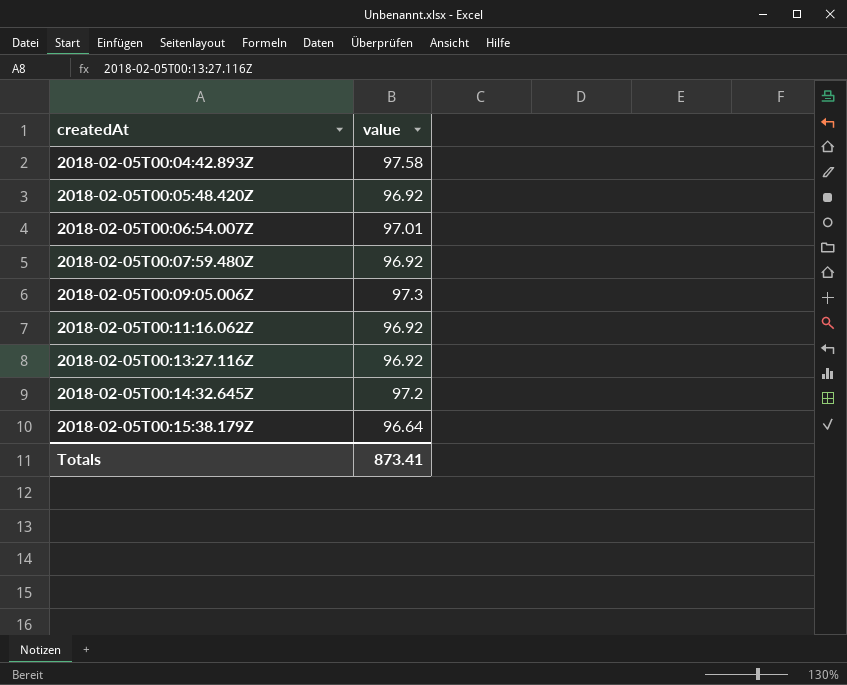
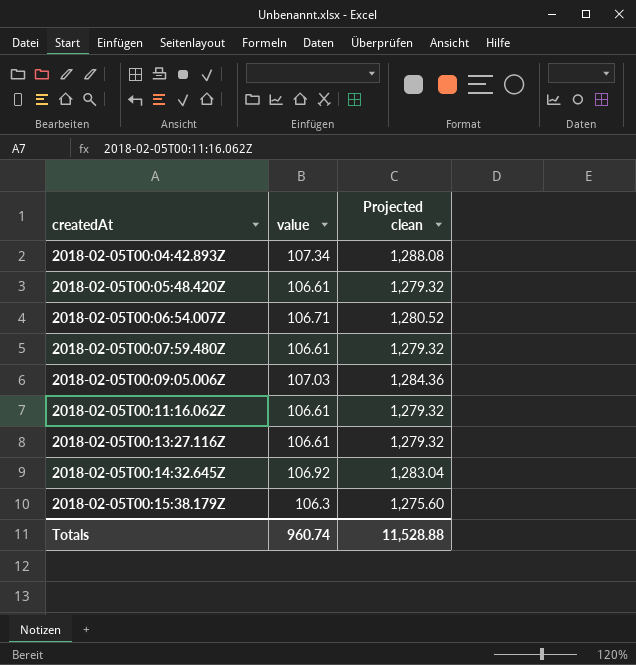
column Projected clean | formula: none -> [value] * 12
2018-02-05T00:04:42.893Z | value: 97.58 -> 107.34
2018-02-05T00:05:48.420Z | value: 96.92 -> 106.61
2018-02-05T00:06:54.007Z | value: 97.01 -> 106.71
2018-02-05T00:07:59.480Z | value: 96.92 -> 106.61
2018-02-05T00:09:05.006Z | value: 97.3 -> 107.03
2018-02-05T00:11:16.062Z | value: 96.92 -> 106.61
2018-02-05T00:13:27.116Z | value: 96.92 -> 106.61
2018-02-05T00:14:32.645Z | value: 97.2 -> 106.92
2018-02-05T00:15:38.179Z | value: 96.64 -> 106.3
Totals | value: 873.41 -> 960.74

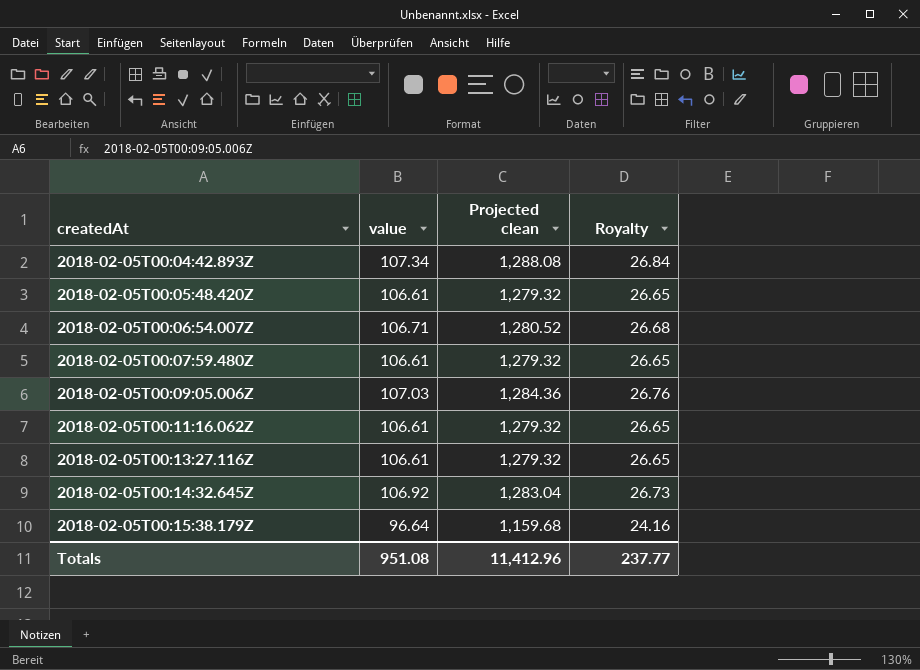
column Royalty | formula: none -> [value] * 0.25
2018-02-05T00:15:38.179Z | value: 106.3 -> 96.64
2018-02-05T00:15:38.179Z | Projected clean: 1,275.60 -> 1,159.68
Totals | value: 960.74 -> 951.08
Totals | Projected clean: 11,528.88 -> 11,412.96

